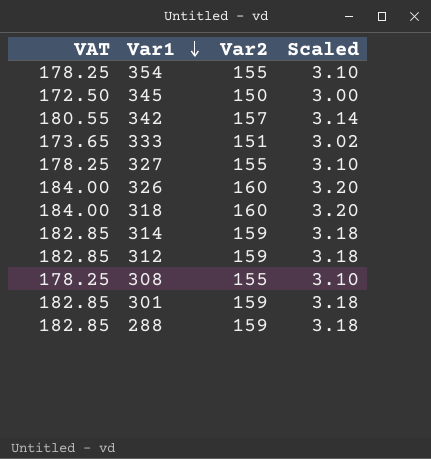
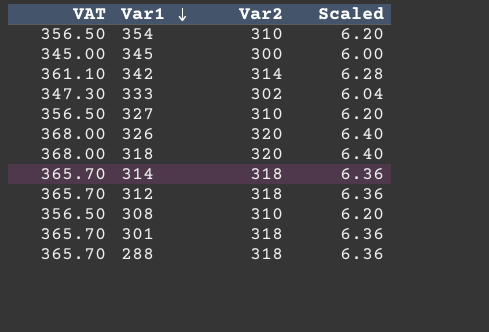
354 | VAT: 178.25 -> 356.50
354 | Var2: 155 -> 310
354 | Scaled: 3.10 -> 6.20
345 | VAT: 172.50 -> 345.00
345 | Var2: 150 -> 300
345 | Scaled: 3.00 -> 6.00
342 | VAT: 180.55 -> 361.10
342 | Var2: 157 -> 314
342 | Scaled: 3.14 -> 6.28
333 | VAT: 173.65 -> 347.30
333 | Var2: 151 -> 302
333 | Scaled: 3.02 -> 6.04
327 | VAT: 178.25 -> 356.50
327 | Var2: 155 -> 310
327 | Scaled: 3.10 -> 6.20
326 | VAT: 184.00 -> 368.00
326 | Var2: 160 -> 320
326 | Scaled: 3.20 -> 6.40
318 | VAT: 184.00 -> 368.00
318 | Var2: 160 -> 320
318 | Scaled: 3.20 -> 6.40
314 | VAT: 182.85 -> 365.70
314 | Var2: 159 -> 318
314 | Scaled: 3.18 -> 6.36
312 | VAT: 182.85 -> 365.70
312 | Var2: 159 -> 318
312 | Scaled: 3.18 -> 6.36
308 | VAT: 178.25 -> 356.50
308 | Var2: 155 -> 310
308 | Scaled: 3.10 -> 6.20
301 | VAT: 182.85 -> 365.70
301 | Var2: 159 -> 318
301 | Scaled: 3.18 -> 6.36
288 | VAT: 182.85 -> 365.70
288 | Var2: 159 -> 318
288 | Scaled: 3.18 -> 6.36

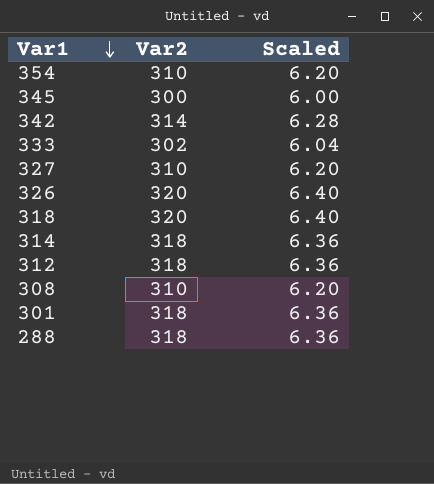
column VAT | formula: [Var2] * 1.15 -> none

